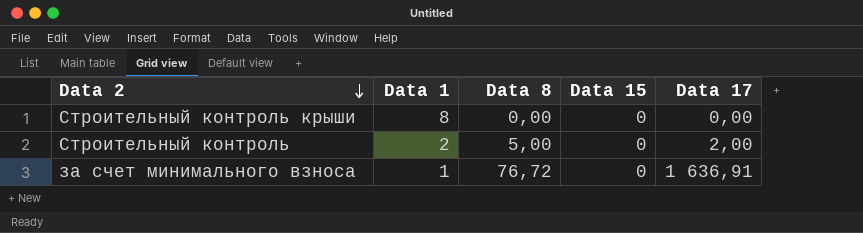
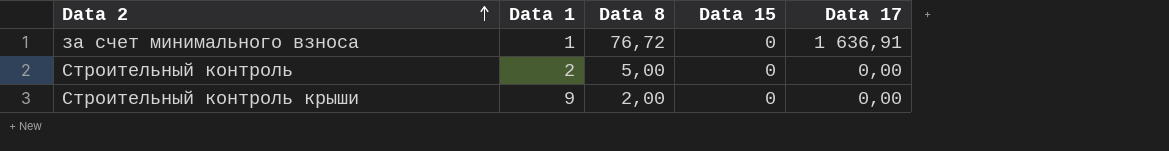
row order: Data 2 descending -> Data 2 ascending
Строительный контроль | Data 17: 2,00 -> 0,00
Строительный контроль крыши | Data 1: 8 -> 9
Строительный контроль крыши | Data 8: 0,00 -> 2,00

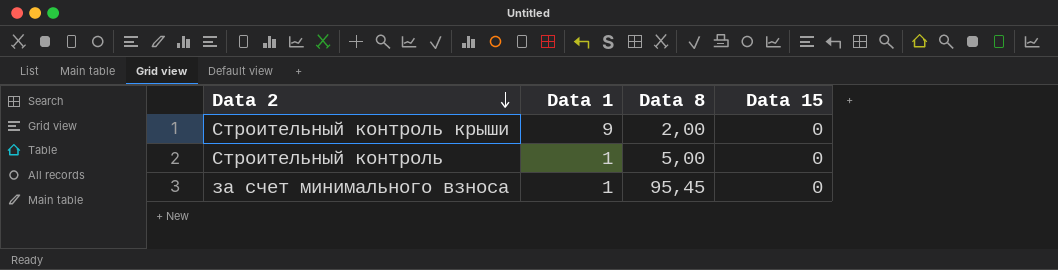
row order: Data 2 ascending -> Data 2 descending
column Data 17 | position: 5 -> none
Строительный контроль | Data 1: 2 -> 1
за счет минимального взноса | Data 8: 76,72 -> 95,45

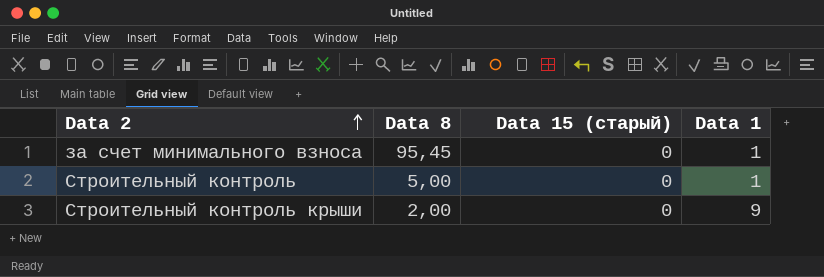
row order: Data 2 descending -> Data 2 ascending
column name: Data 15 -> Data 15 (старый)
column Data 1 | position: 2 -> 4

